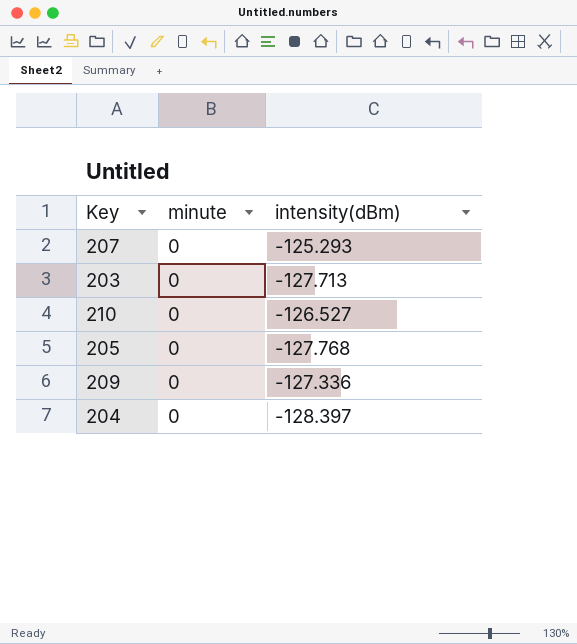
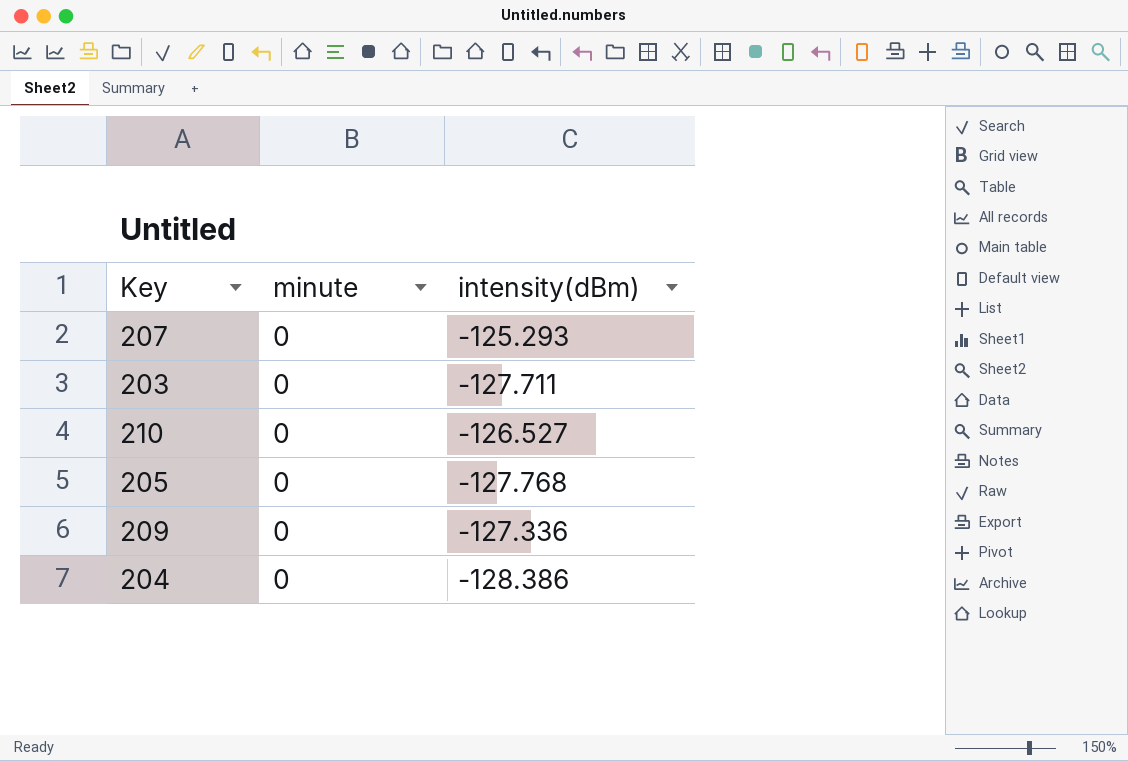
203 | intensity(dBm): -127.713 -> -127.711
204 | intensity(dBm): -128.397 -> -128.386

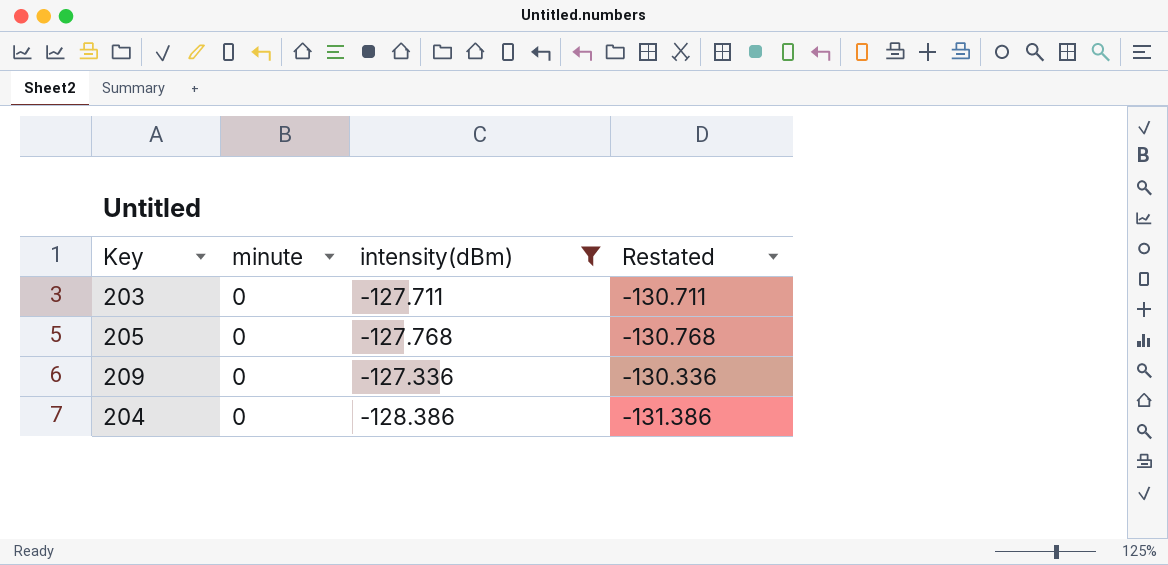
filter: none -> intensity(dBm) <= -127.336
column Restated | formula: none -> [intensity(dBm)] - 3

